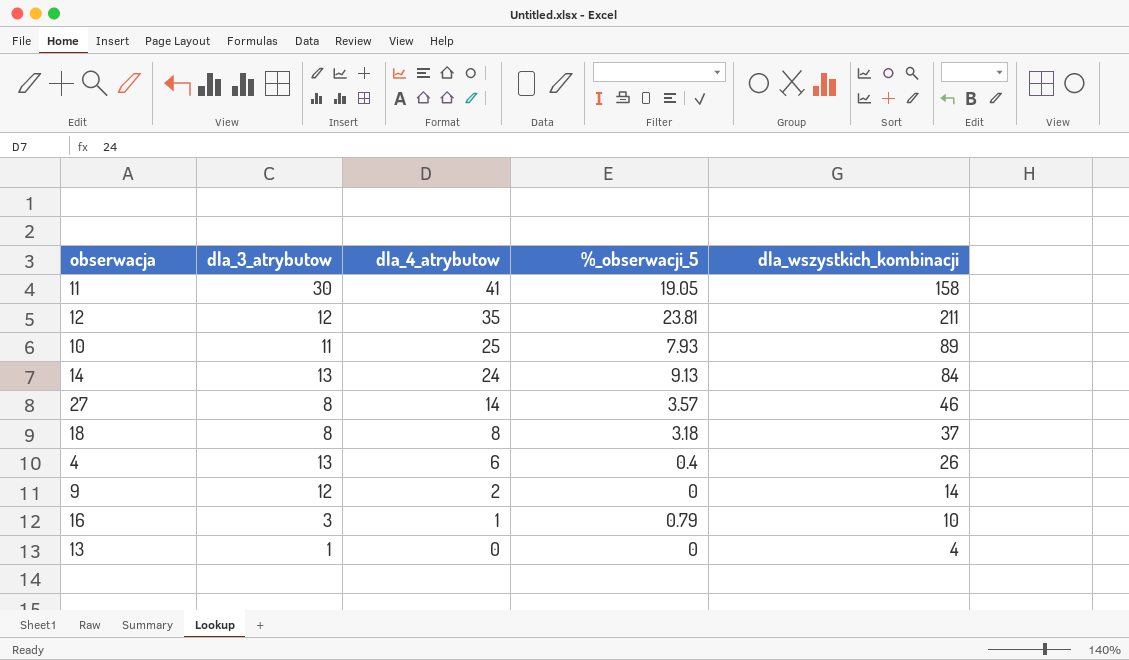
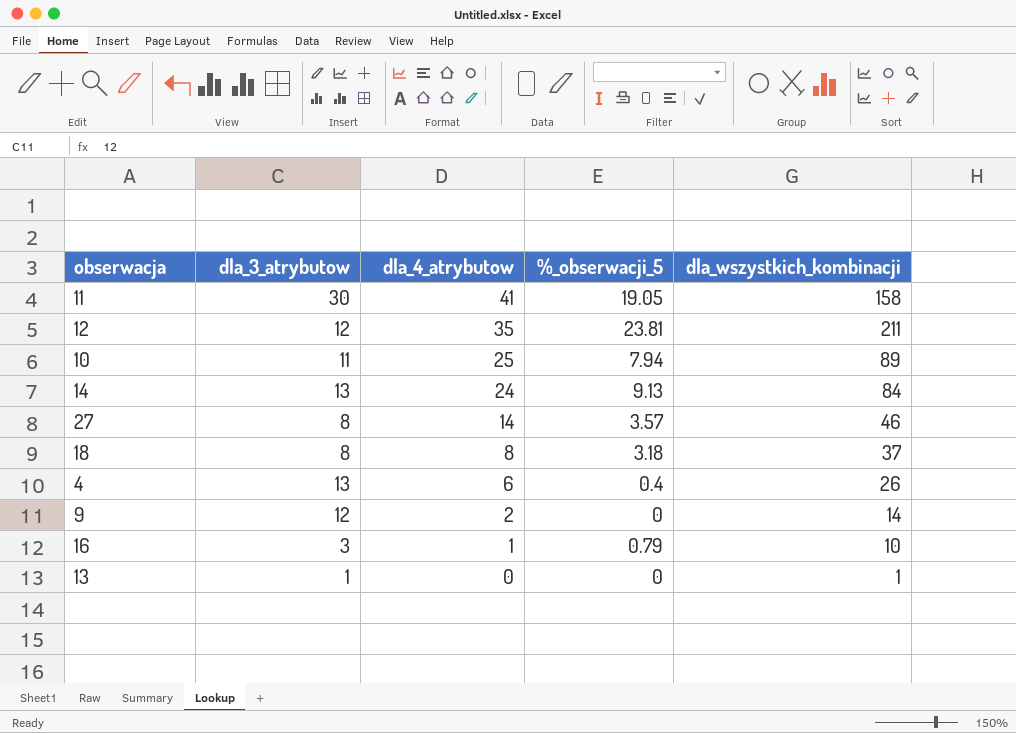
10 | %_obserwacji_5: 7.93 -> 7.94
13 | dla_wszystkich_kombinacji: 4 -> 1

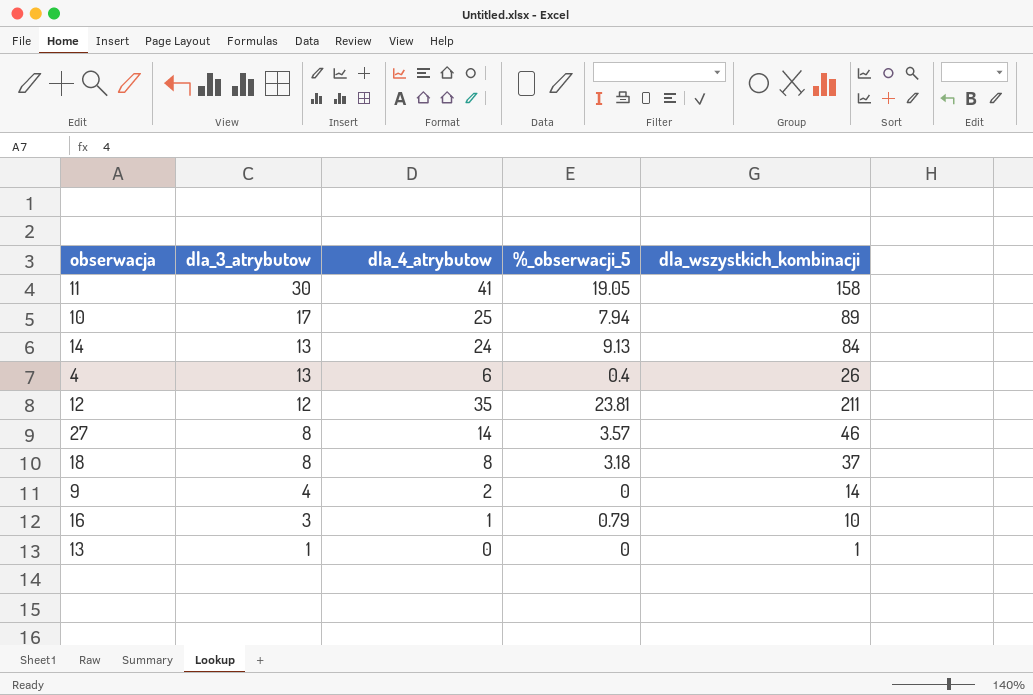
row order: dla_4_atrybutow descending -> dla_3_atrybutow descending
10 | dla_3_atrybutow: 11 -> 17
9 | dla_3_atrybutow: 12 -> 4

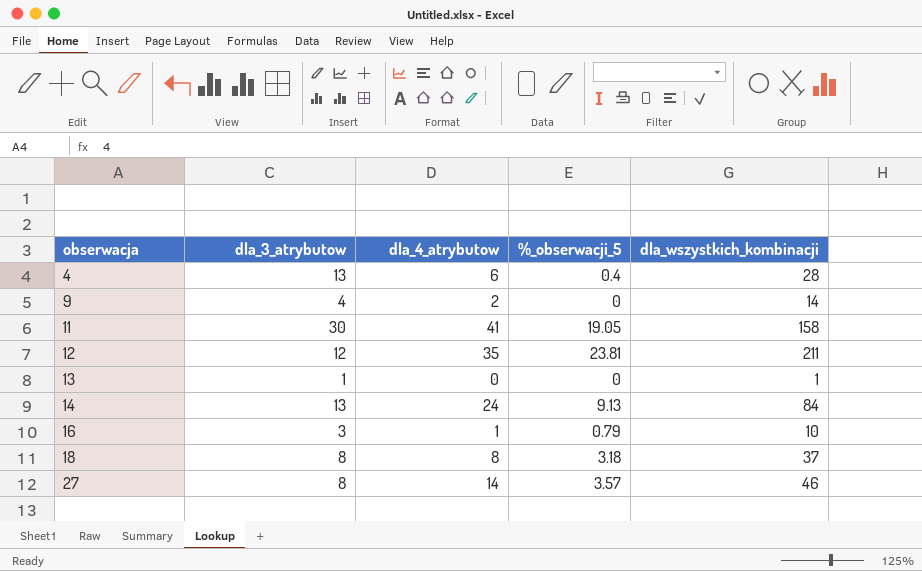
row order: dla_3_atrybutow descending -> obserwacja ascending
row 10: 17 | 25 | 7.94 | 89 -> none
4 | dla_wszystkich_kombinacji: 26 -> 28

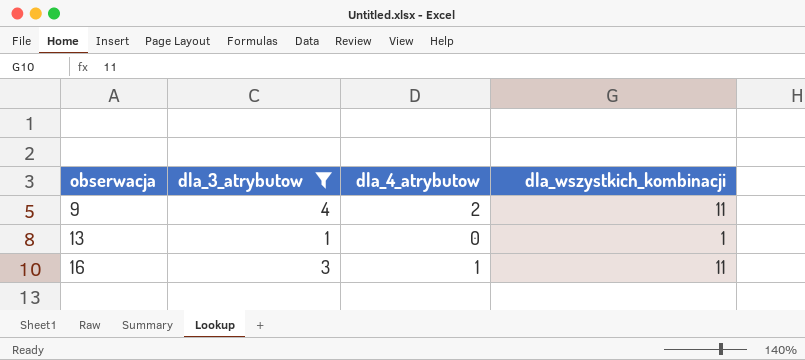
filter: none -> dla_3_atrybutow <= 4
column %_obserwacji_5 | position: 4 -> none
9 | dla_wszystkich_kombinacji: 14 -> 11
16 | dla_wszystkich_kombinacji: 10 -> 11

